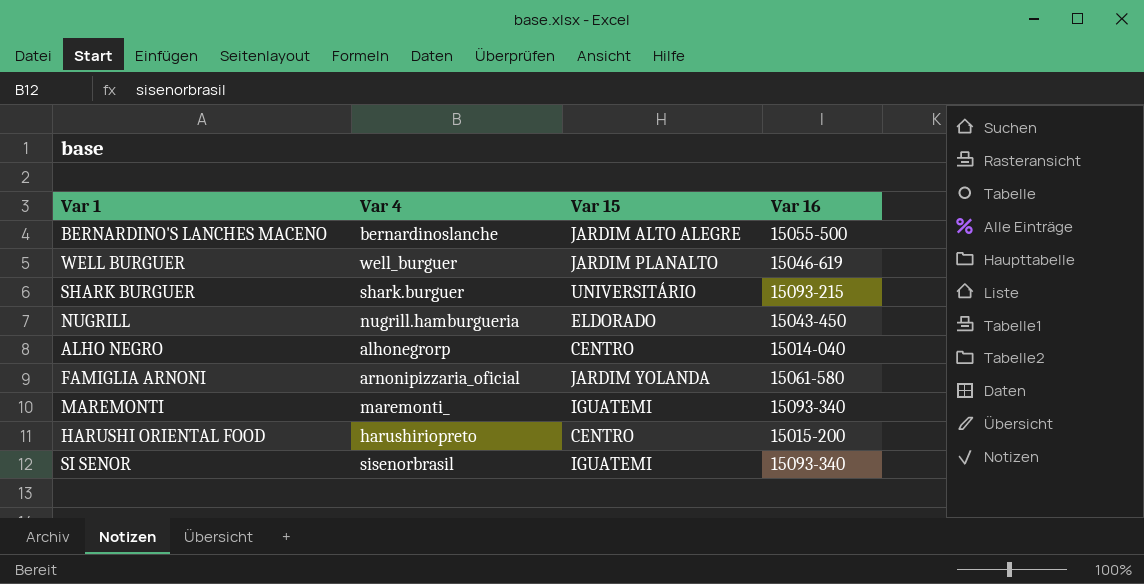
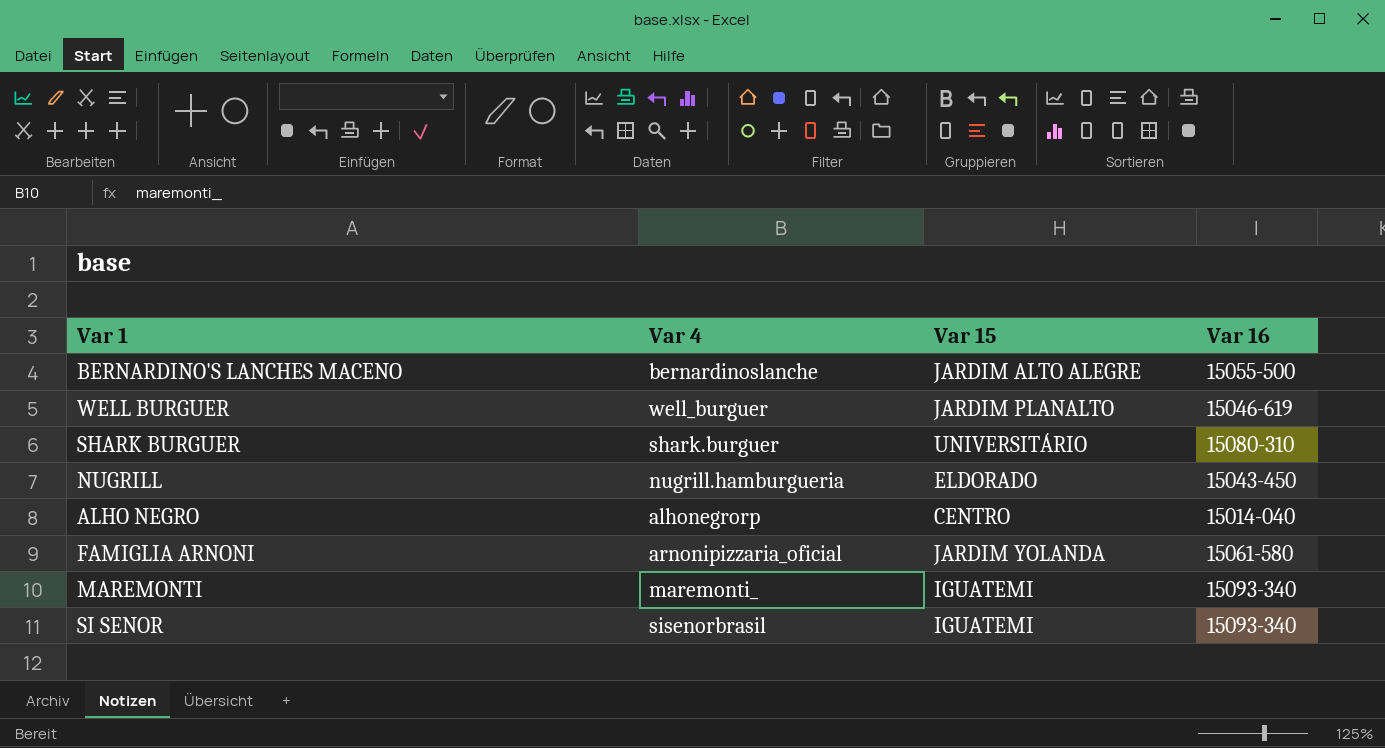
row HARUSHI ORIENTAL FOOD: harushiriopreto | CENTRO | 15015-200 -> none
SHARK BURGUER | Var 16: 15093-215 -> 15080-310

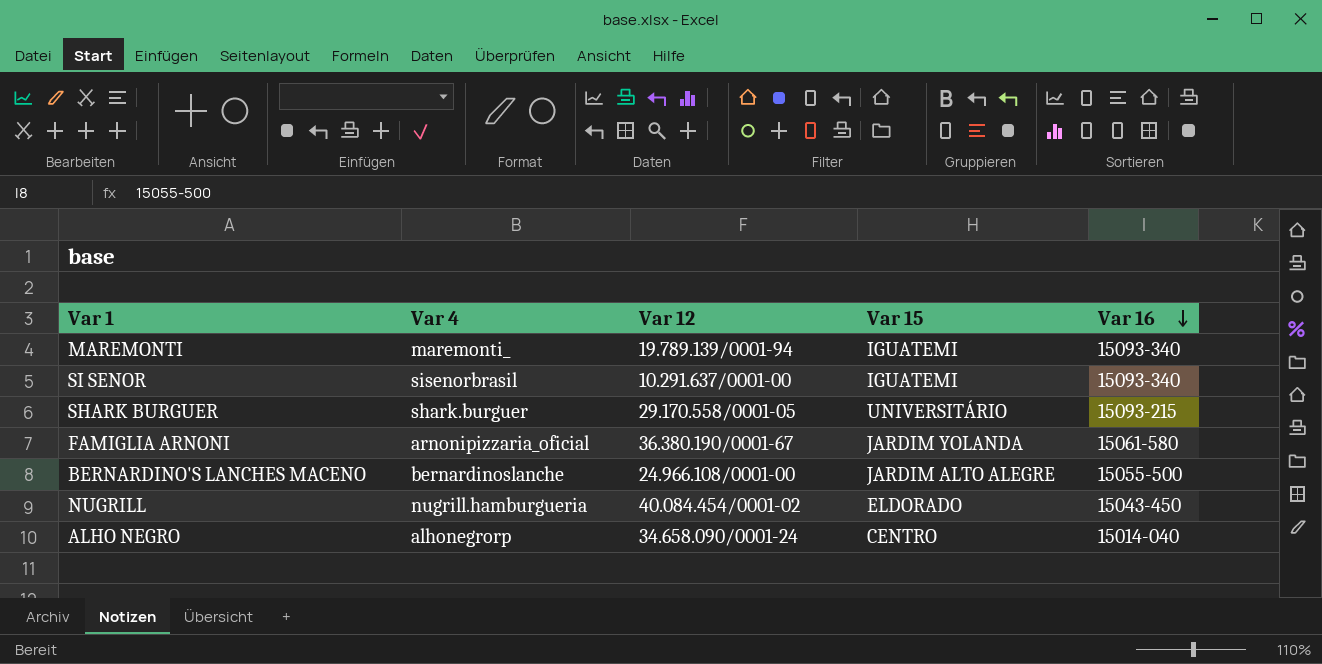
row order: none -> Var 16 descending
column Var 12 | position: none -> 3
row WELL BURGUER: well_burguer | JARDIM PLANALTO | 15046-619 -> none
SHARK BURGUER | Var 16: 15080-310 -> 15093-215

